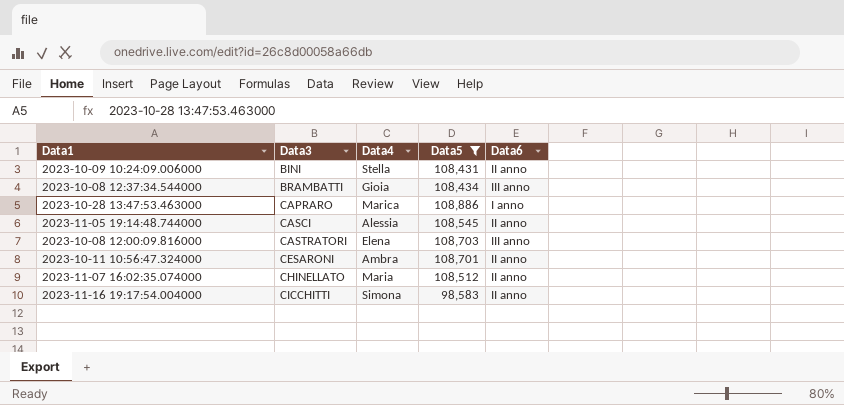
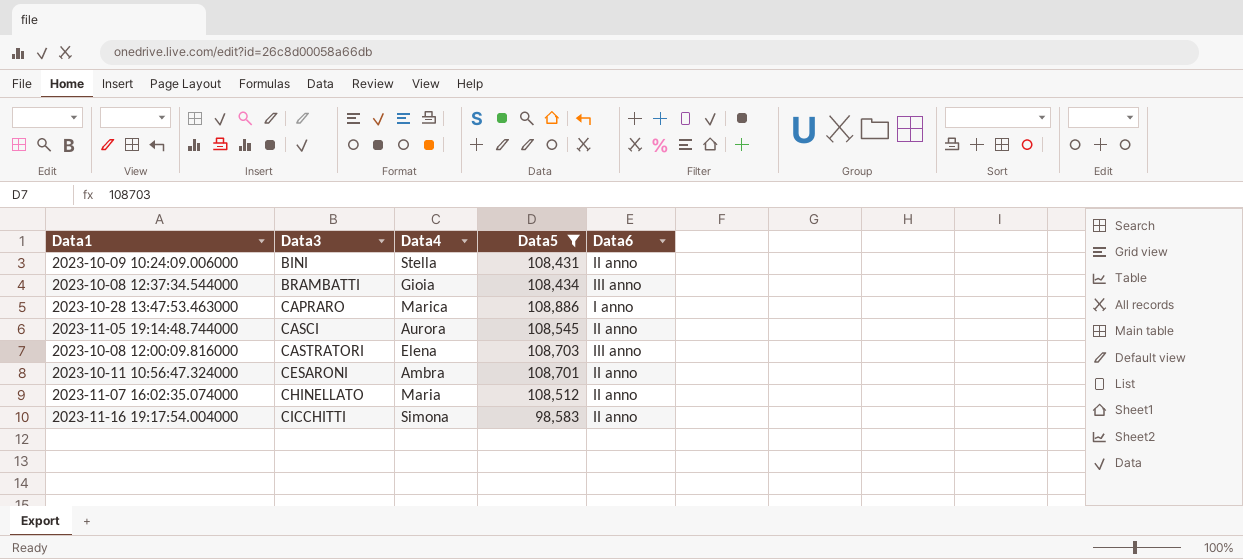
2023-11-05 19:14:48.744000 | Data4: Alessia -> Aurora

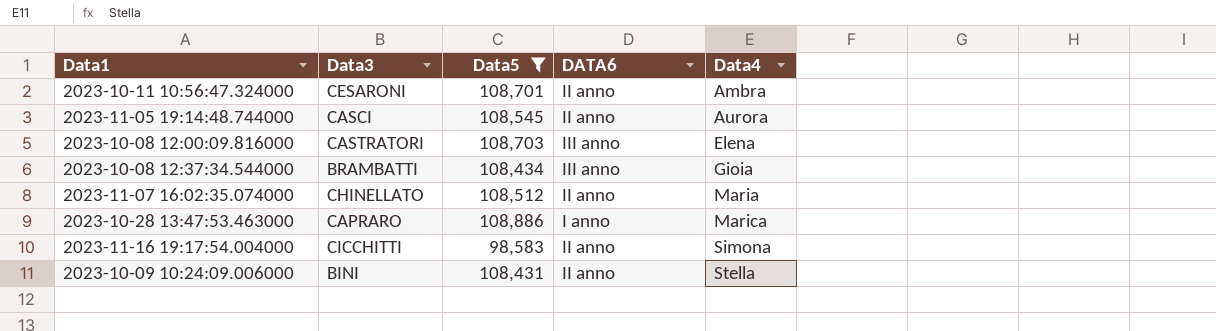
row order: Data3 ascending -> Data4 ascending
column name: Data6 -> DATA6
column Data4 | position: 3 -> 5

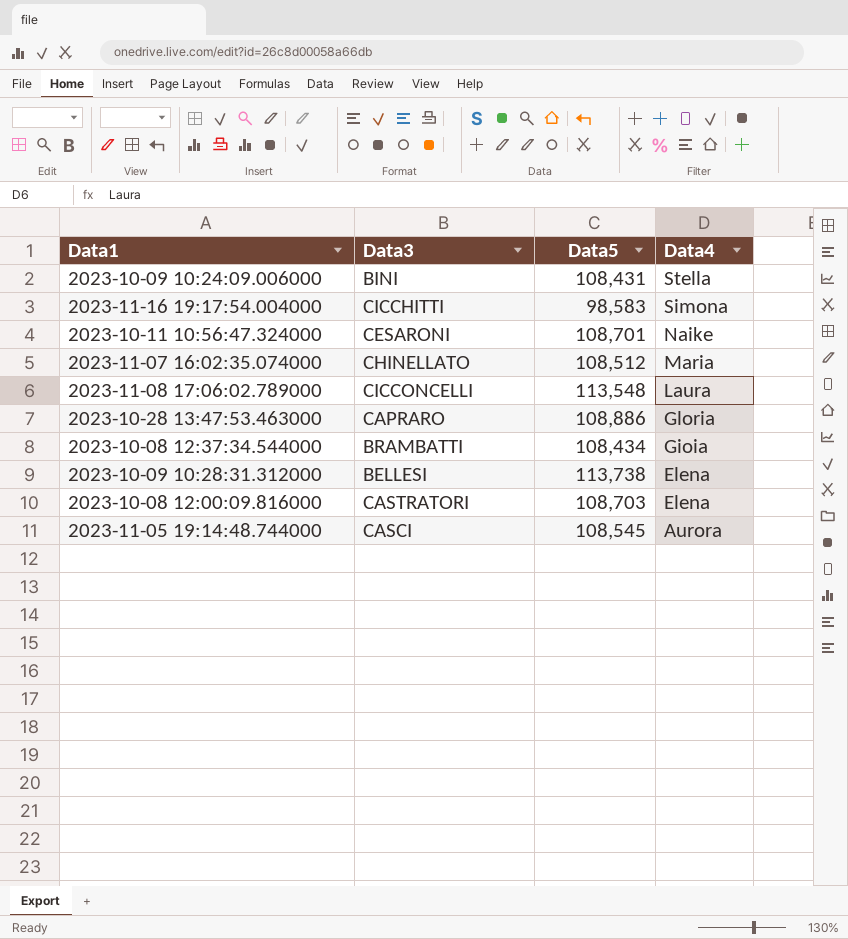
filter: Data5 <= 108,886 -> none
row order: Data4 ascending -> Data4 descending
column DATA6 | position: 4 -> none
2023-10-11 10:56:47.324000 | Data4: Ambra -> Naike
2023-10-28 13:47:53.463000 | Data4: Marica -> Gloria

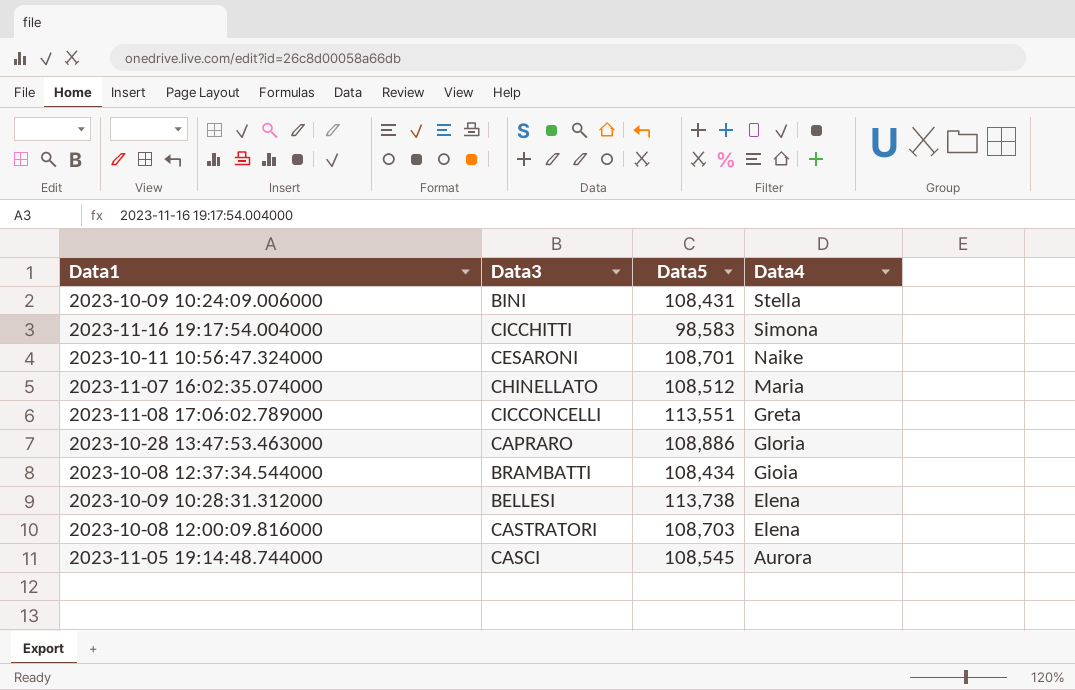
2023-11-08 17:06:02.789000 | Data5: 113,548 -> 113,551
2023-11-08 17:06:02.789000 | Data4: Laura -> Greta

